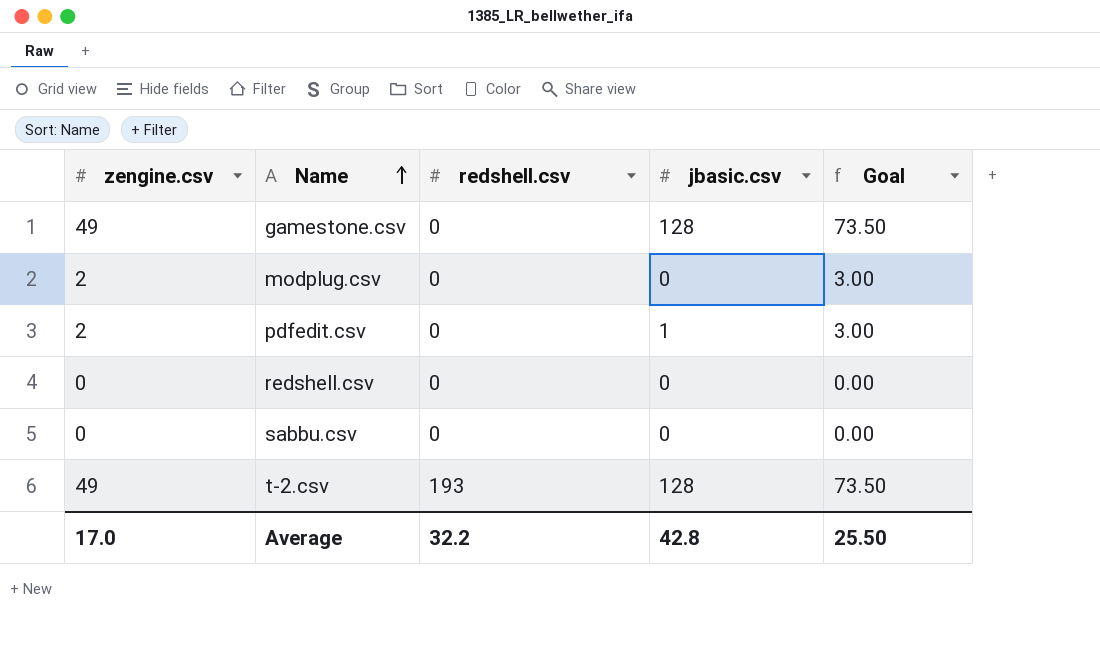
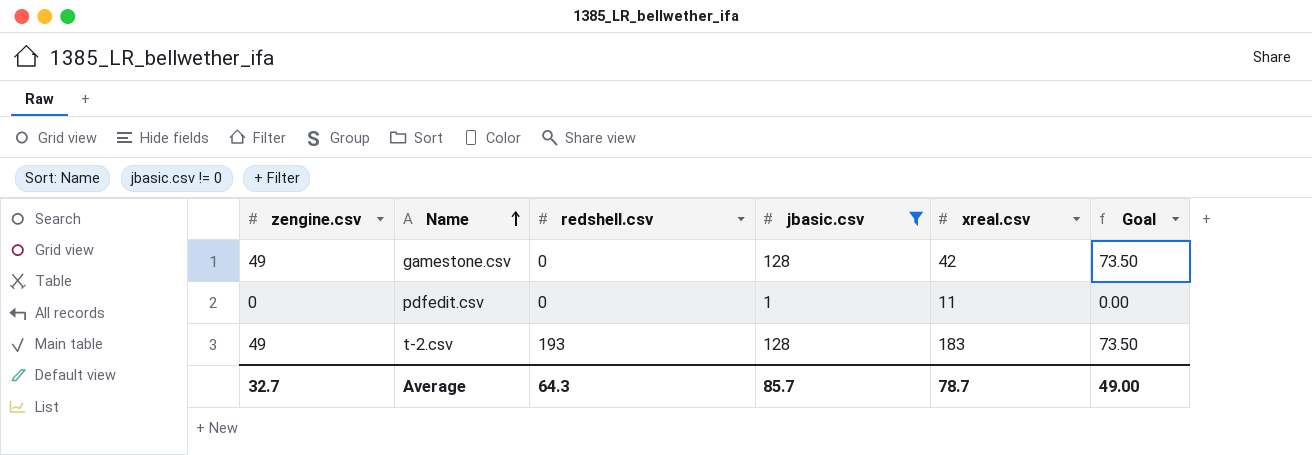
filter: none -> jbasic.csv != 0
column xreal.csv | position: none -> 5
pdfedit.csv | zengine.csv: 2 -> 0
pdfedit.csv | Goal: 3.00 -> 0.00
Average | zengine.csv: 17.0 -> 32.7
Average | redshell.csv: 32.2 -> 64.3
Average | jbasic.csv: 42.8 -> 85.7
Average | Goal: 25.50 -> 49.00

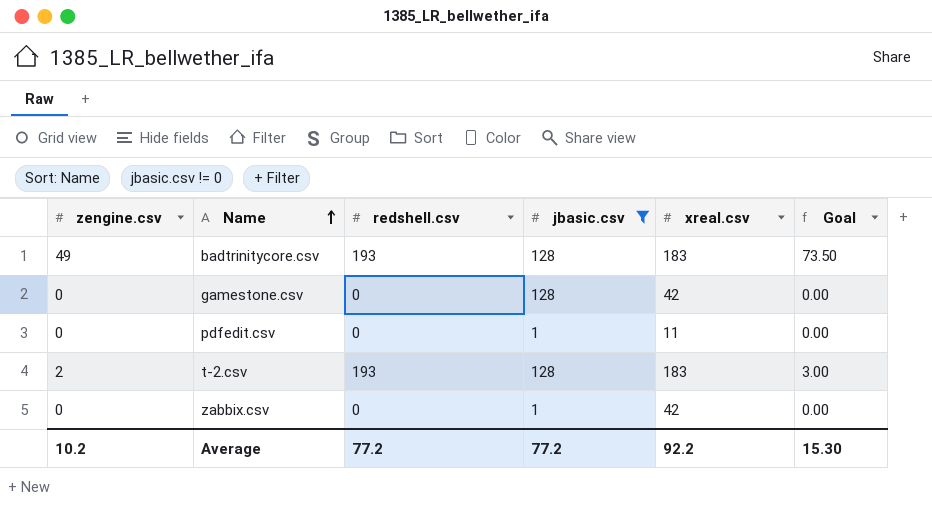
row badtrinitycore.csv: none -> 49 | 193 | 128 | 183 | 73.50
gamestone.csv | zengine.csv: 49 -> 0
gamestone.csv | Goal: 73.50 -> 0.00
t-2.csv | zengine.csv: 49 -> 2
t-2.csv | Goal: 73.50 -> 3.00
row zabbix.csv: none -> 0 | 0 | 1 | 42 | 0.00
Average | zengine.csv: 32.7 -> 10.2
Average | redshell.csv: 64.3 -> 77.2
Average | jbasic.csv: 85.7 -> 77.2
Average | xreal.csv: 78.7 -> 92.2
Average | Goal: 49.00 -> 15.30

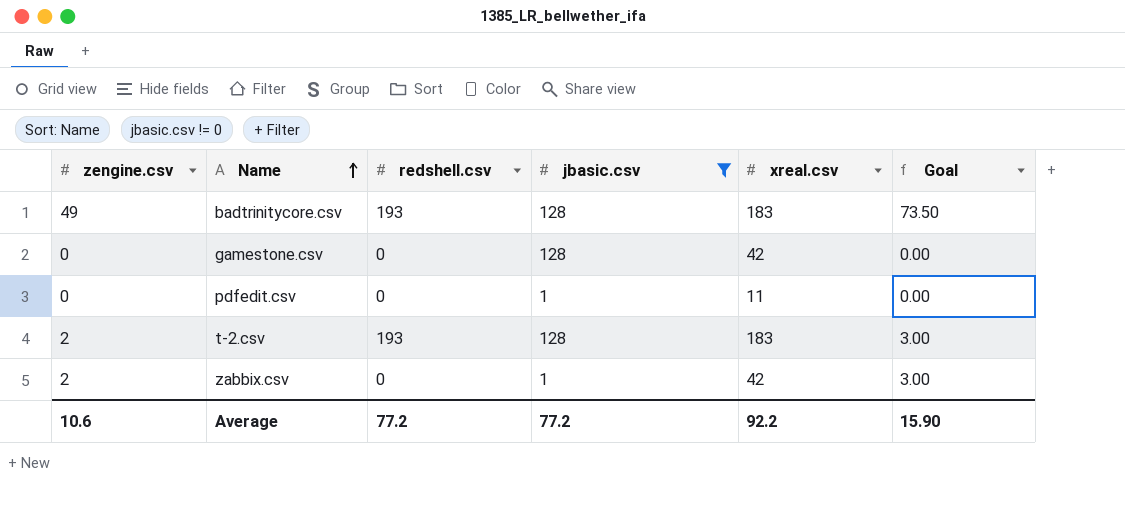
zabbix.csv | zengine.csv: 0 -> 2
zabbix.csv | Goal: 0.00 -> 3.00
Average | zengine.csv: 10.2 -> 10.6
Average | Goal: 15.30 -> 15.90

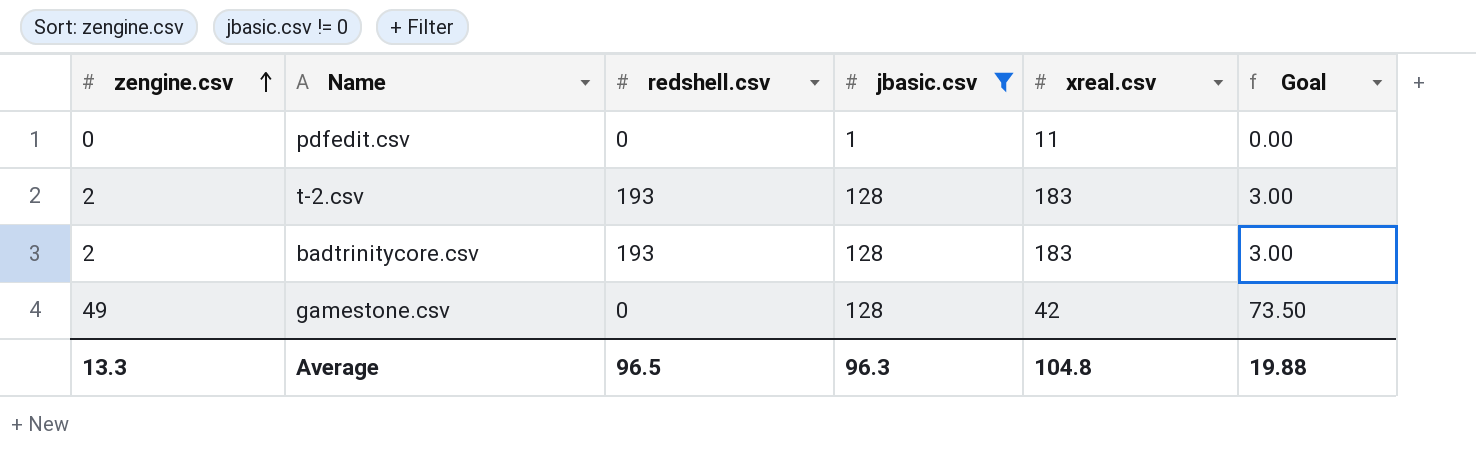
row order: Name ascending -> zengine.csv ascending
row zabbix.csv: 2 | 0 | 1 | 42 | 3.00 -> none
badtrinitycore.csv | zengine.csv: 49 -> 2
badtrinitycore.csv | Goal: 73.50 -> 3.00
gamestone.csv | zengine.csv: 0 -> 49
gamestone.csv | Goal: 0.00 -> 73.50
Average | zengine.csv: 10.6 -> 13.3
Average | redshell.csv: 77.2 -> 96.5
Average | jbasic.csv: 77.2 -> 96.3
Average | xreal.csv: 92.2 -> 104.8
Average | Goal: 15.90 -> 19.88

